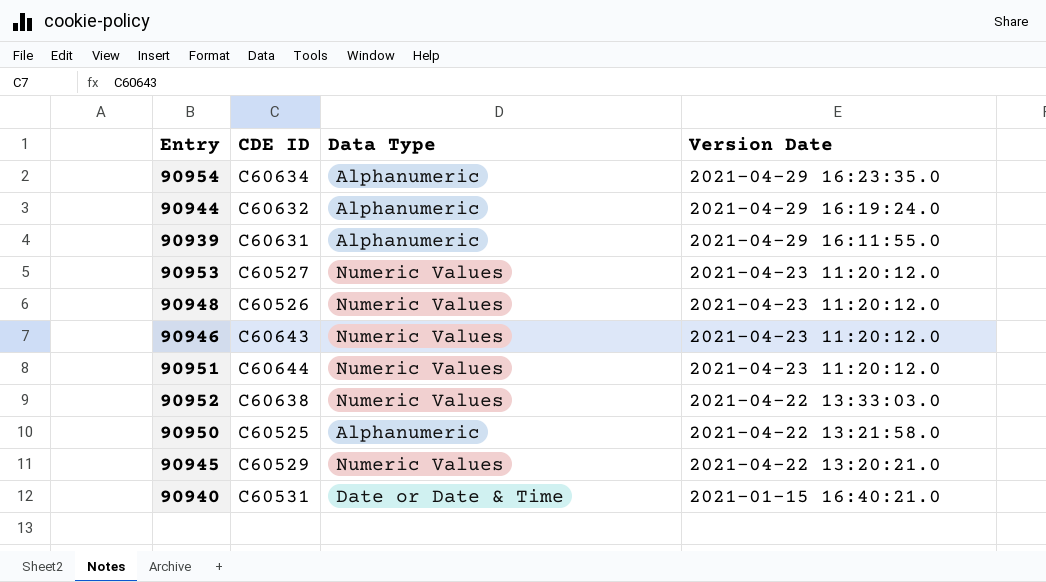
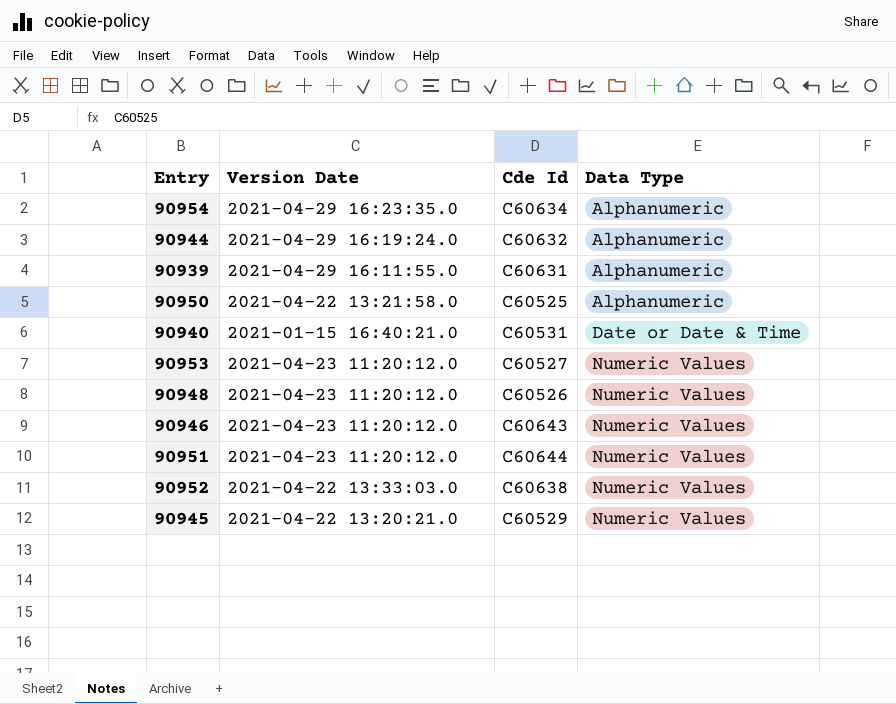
row order: Version Date descending -> Data Type ascending
column Version Date | position: 4 -> 2
column name: CDE ID -> Cde Id

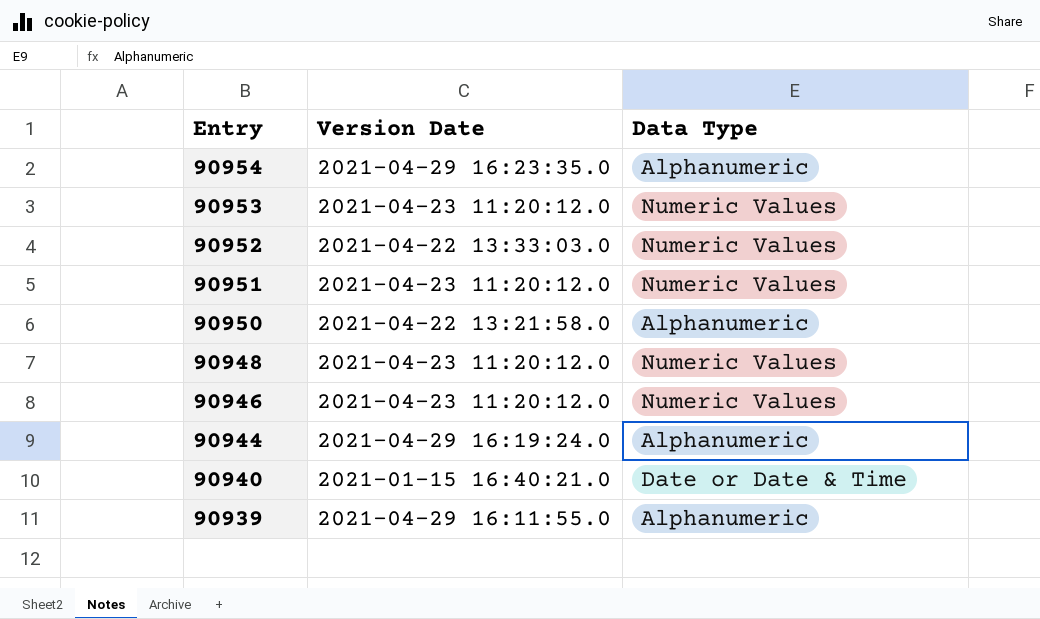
row order: Data Type ascending -> Entry descending
column Cde Id | position: 3 -> none
row 90945: 2021-04-22 13:20:21.0 | C60529 | Numeric Values -> none

